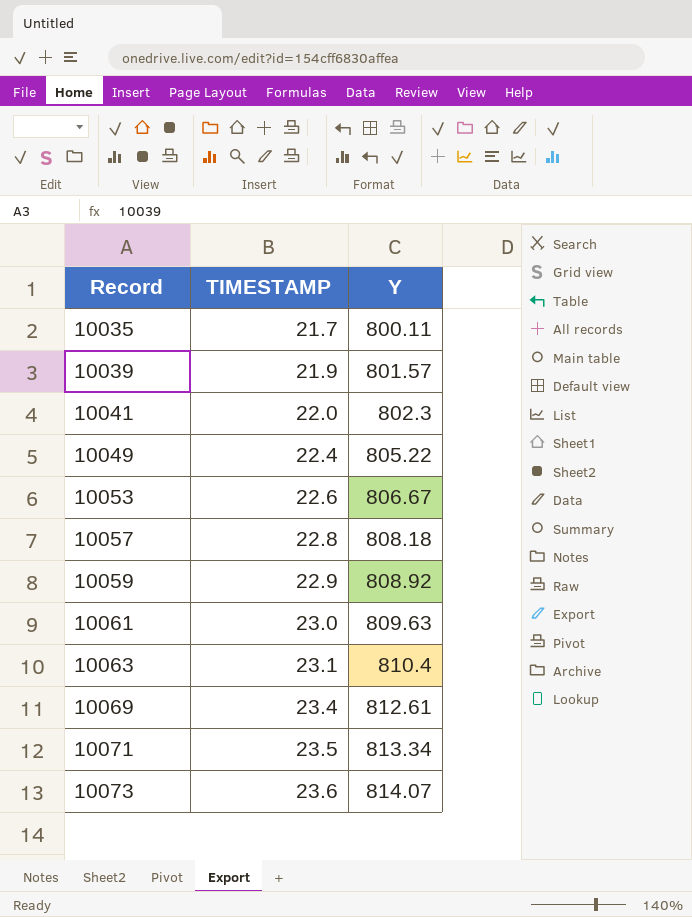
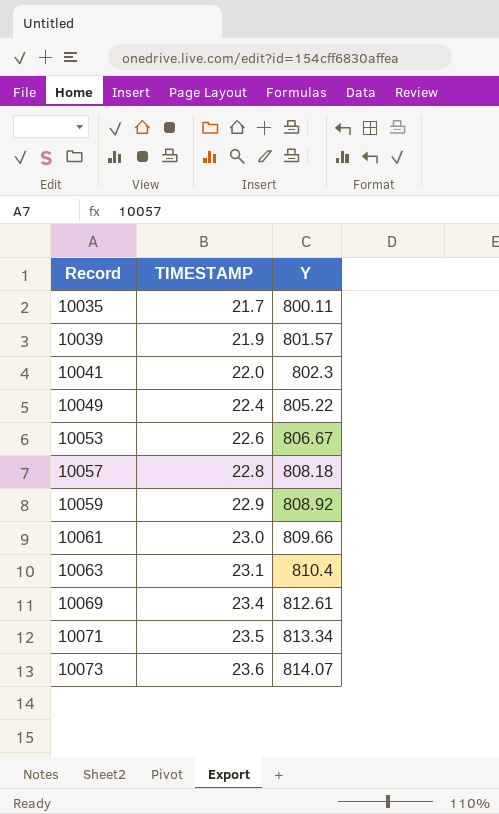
10061 | Y: 809.63 -> 809.66

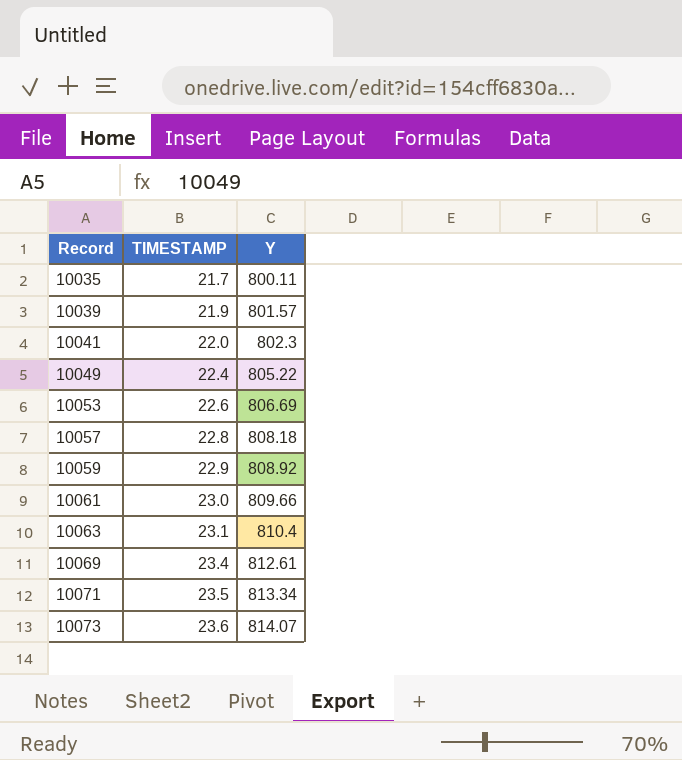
10053 | Y: 806.67 -> 806.69

